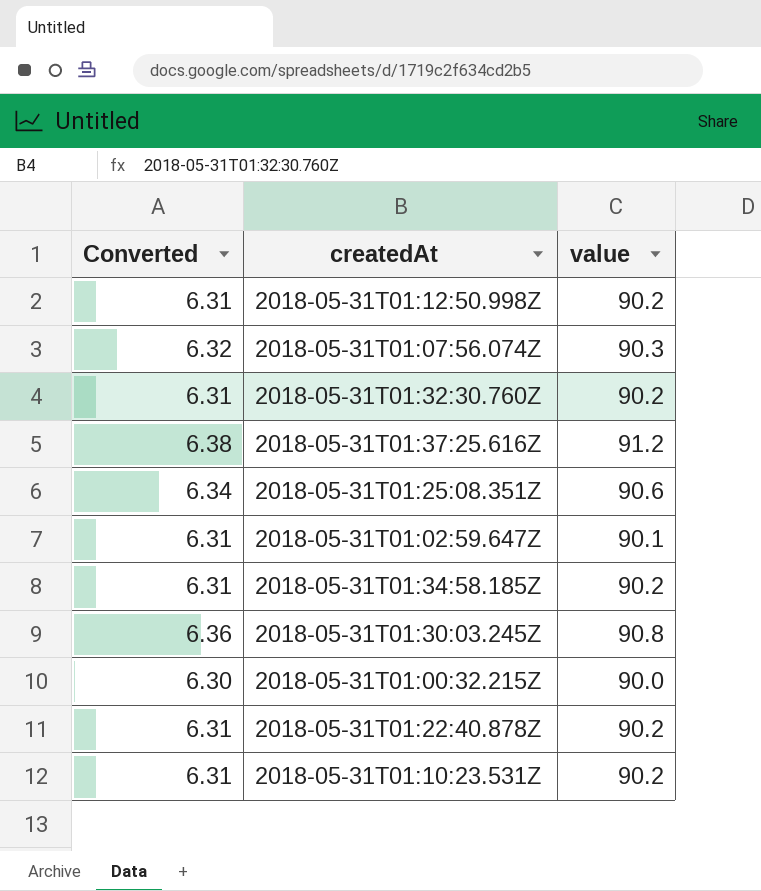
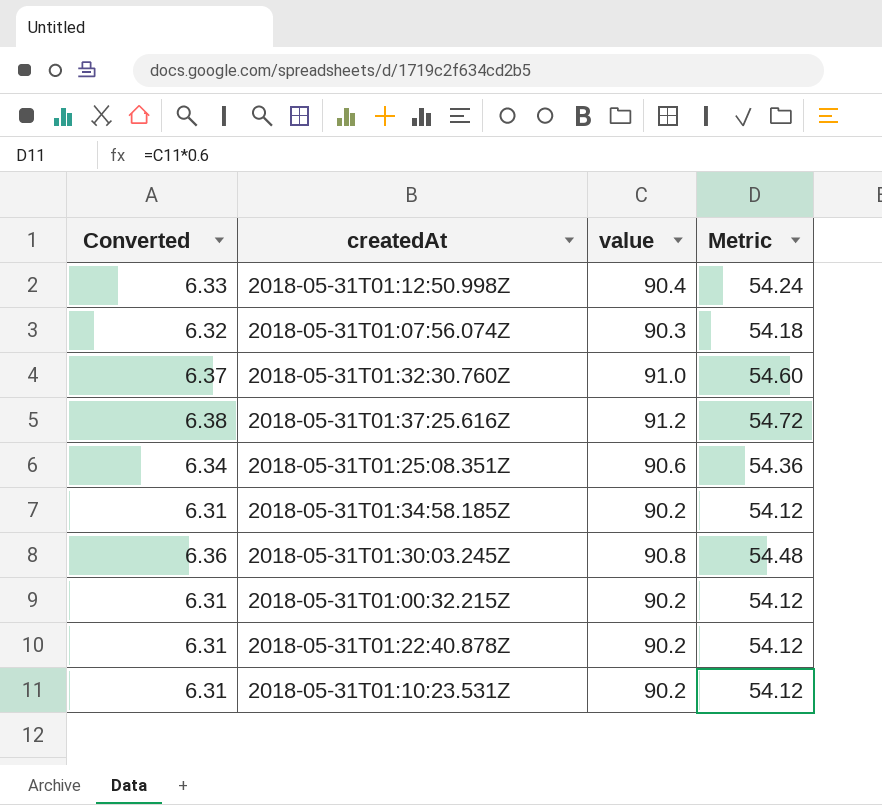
column Metric | formula: none -> [value] * 0.6
row 2018-05-31T01:02:59.647Z: 6.31 | 90.1 -> none
2018-05-31T01:12:50.998Z | Converted: 6.31 -> 6.33
2018-05-31T01:12:50.998Z | value: 90.2 -> 90.4
2018-05-31T01:32:30.760Z | Converted: 6.31 -> 6.37
2018-05-31T01:32:30.760Z | value: 90.2 -> 91.0
2018-05-31T01:00:32.215Z | Converted: 6.30 -> 6.31
2018-05-31T01:00:32.215Z | value: 90.0 -> 90.2

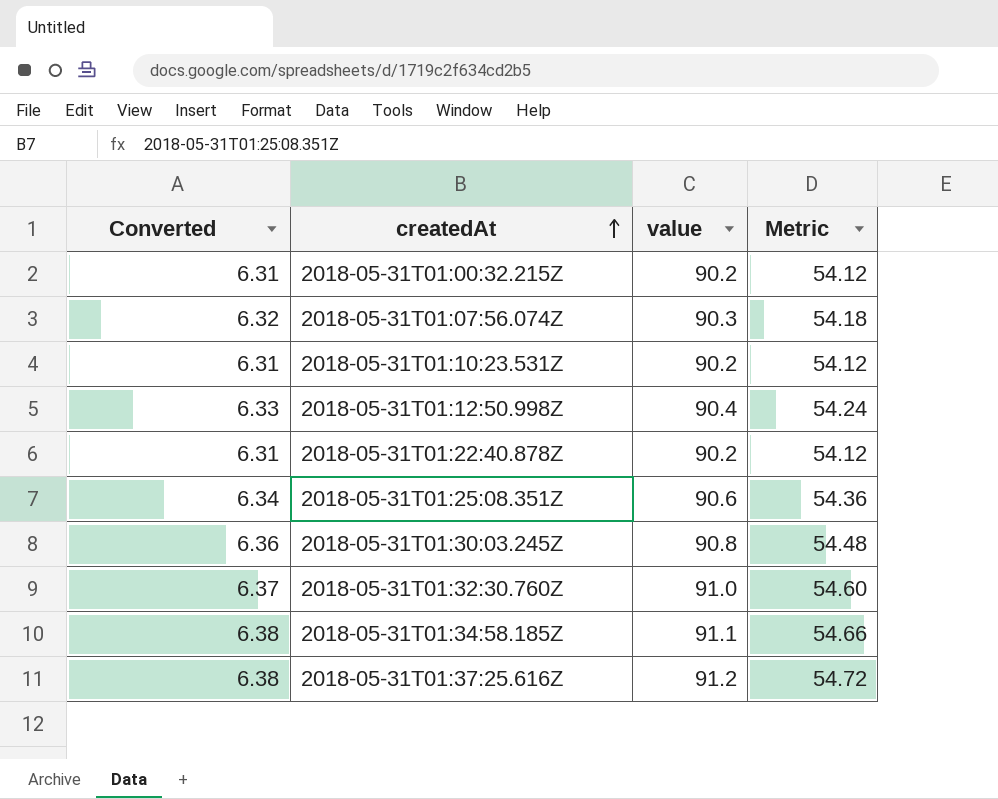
row order: none -> createdAt ascending
2018-05-31T01:34:58.185Z | Converted: 6.31 -> 6.38
2018-05-31T01:34:58.185Z | value: 90.2 -> 91.1
2018-05-31T01:34:58.185Z | Metric: 54.12 -> 54.66

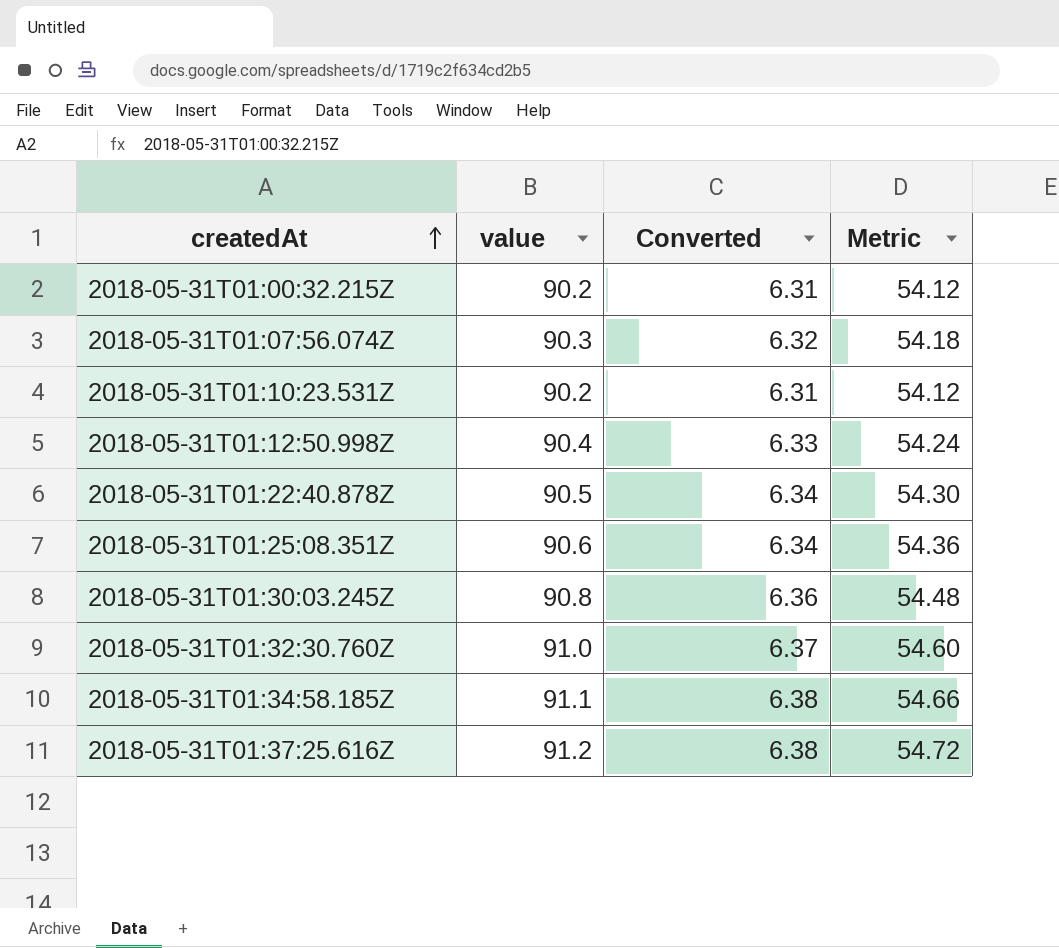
column Converted | position: 1 -> 3
2018-05-31T01:22:40.878Z | value: 90.2 -> 90.5
2018-05-31T01:22:40.878Z | Converted: 6.31 -> 6.34
2018-05-31T01:22:40.878Z | Metric: 54.12 -> 54.30

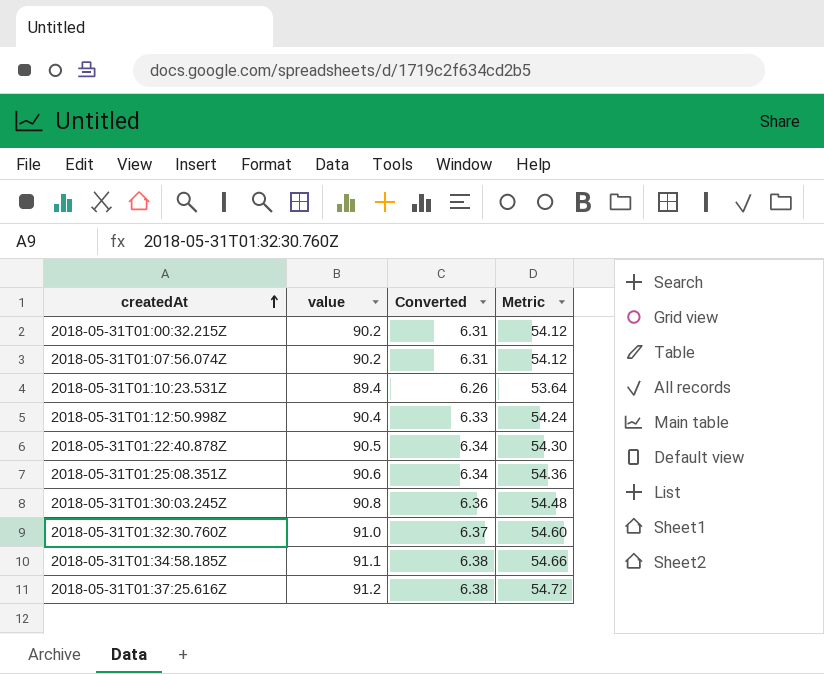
2018-05-31T01:07:56.074Z | value: 90.3 -> 90.2
2018-05-31T01:07:56.074Z | Converted: 6.32 -> 6.31
2018-05-31T01:07:56.074Z | Metric: 54.18 -> 54.12
2018-05-31T01:10:23.531Z | value: 90.2 -> 89.4
2018-05-31T01:10:23.531Z | Converted: 6.31 -> 6.26
2018-05-31T01:10:23.531Z | Metric: 54.12 -> 53.64

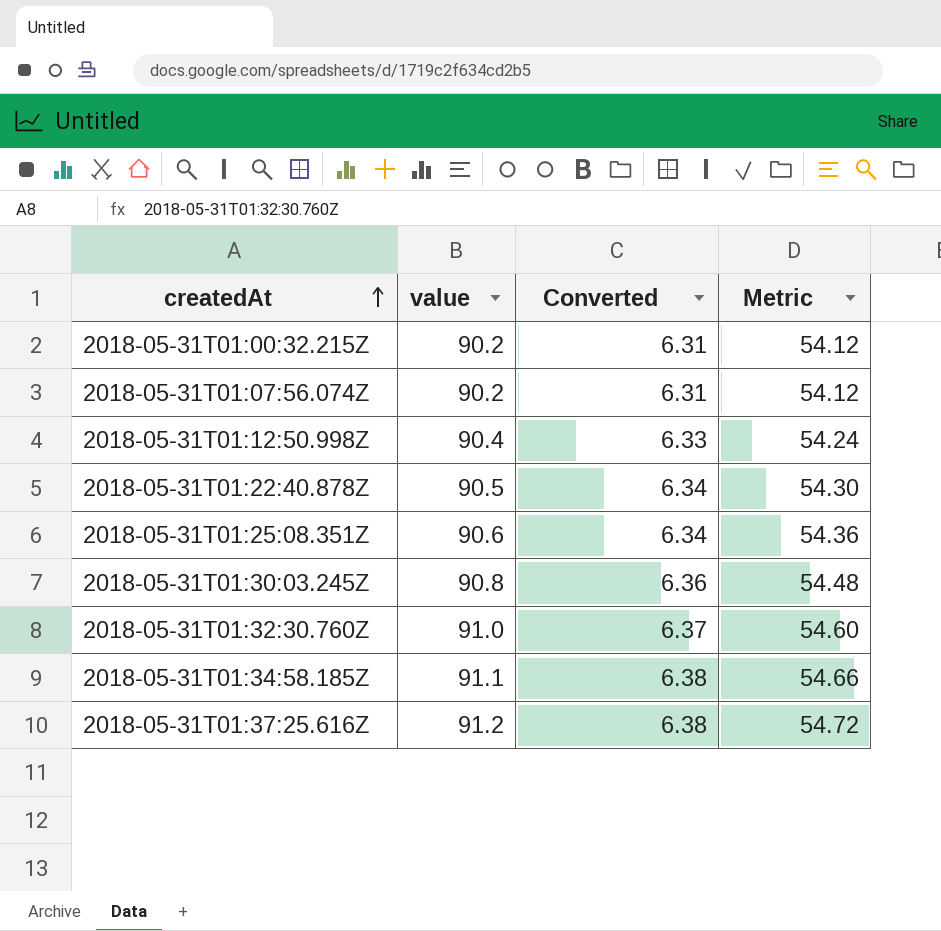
row 2018-05-31T01:10:23.531Z: 89.4 | 6.26 | 53.64 -> none

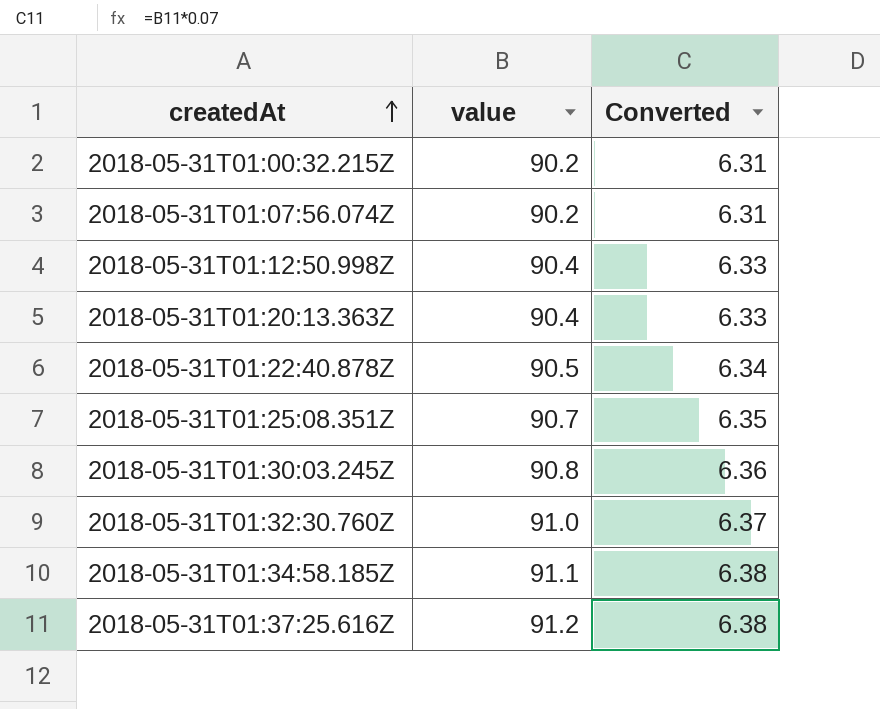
column Metric | formula: [value] * 0.6 -> none
row 2018-05-31T01:20:13.363Z: none -> 90.4 | 6.33
2018-05-31T01:25:08.351Z | value: 90.6 -> 90.7
2018-05-31T01:25:08.351Z | Converted: 6.34 -> 6.35

